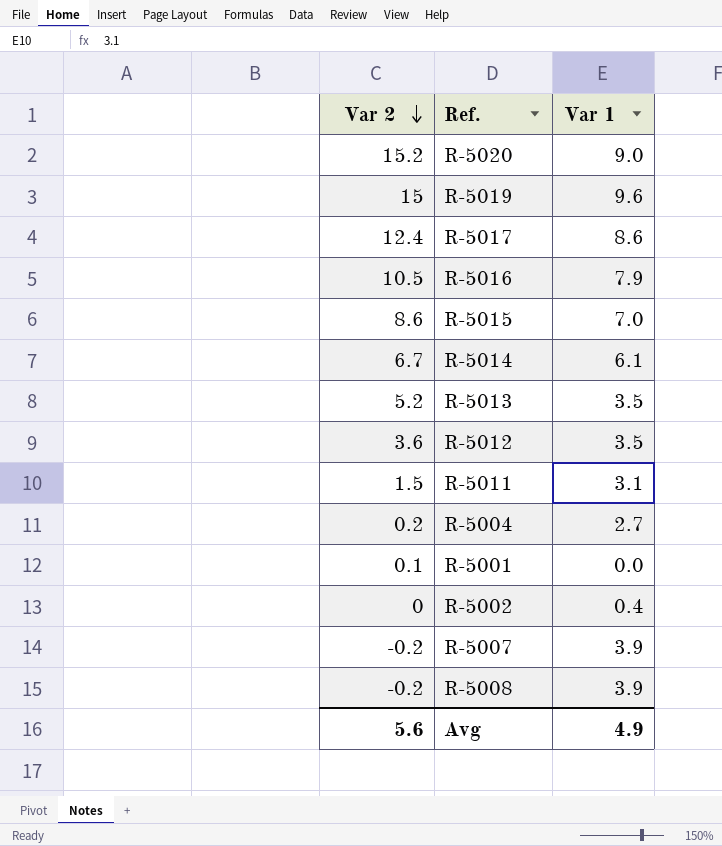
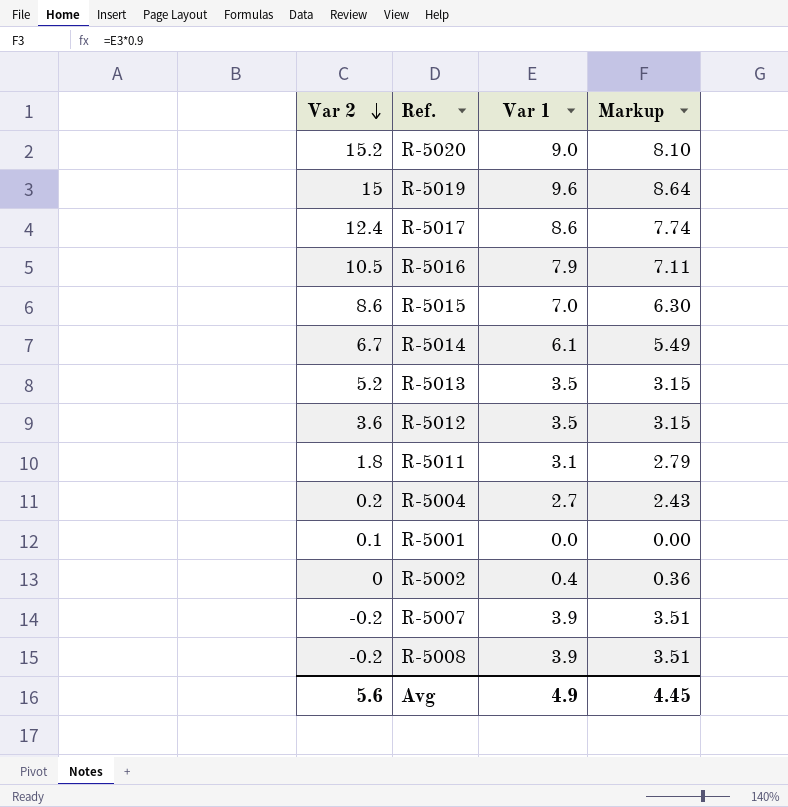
column Markup | formula: none -> [Var 1] * 0.9
R-5011 | Var 2: 1.5 -> 1.8

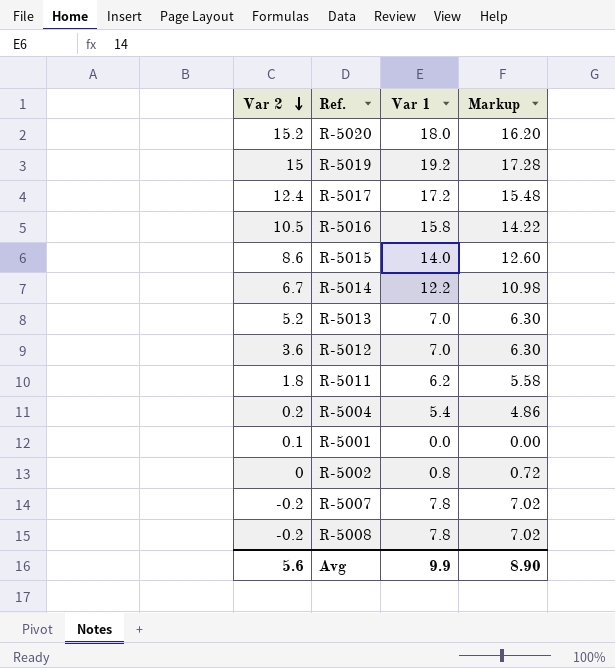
R-5020 | Var 1: 9.0 -> 18.0
R-5020 | Markup: 8.10 -> 16.20
R-5019 | Var 1: 9.6 -> 19.2
R-5019 | Markup: 8.64 -> 17.28
R-5017 | Var 1: 8.6 -> 17.2
R-5017 | Markup: 7.74 -> 15.48
R-5016 | Var 1: 7.9 -> 15.8
R-5016 | Markup: 7.11 -> 14.22
R-5015 | Var 1: 7.0 -> 14.0
R-5015 | Markup: 6.30 -> 12.60
R-5014 | Var 1: 6.1 -> 12.2
R-5014 | Markup: 5.49 -> 10.98
R-5013 | Var 1: 3.5 -> 7.0
R-5013 | Markup: 3.15 -> 6.30
R-5012 | Var 1: 3.5 -> 7.0
R-5012 | Markup: 3.15 -> 6.30
R-5011 | Var 1: 3.1 -> 6.2
R-5011 | Markup: 2.79 -> 5.58
R-5004 | Var 1: 2.7 -> 5.4
R-5004 | Markup: 2.43 -> 4.86
R-5002 | Var 1: 0.4 -> 0.8
R-5002 | Markup: 0.36 -> 0.72
R-5007 | Var 1: 3.9 -> 7.8
R-5007 | Markup: 3.51 -> 7.02
R-5008 | Var 1: 3.9 -> 7.8
R-5008 | Markup: 3.51 -> 7.02
Avg | Var 1: 4.9 -> 9.9
Avg | Markup: 4.45 -> 8.90

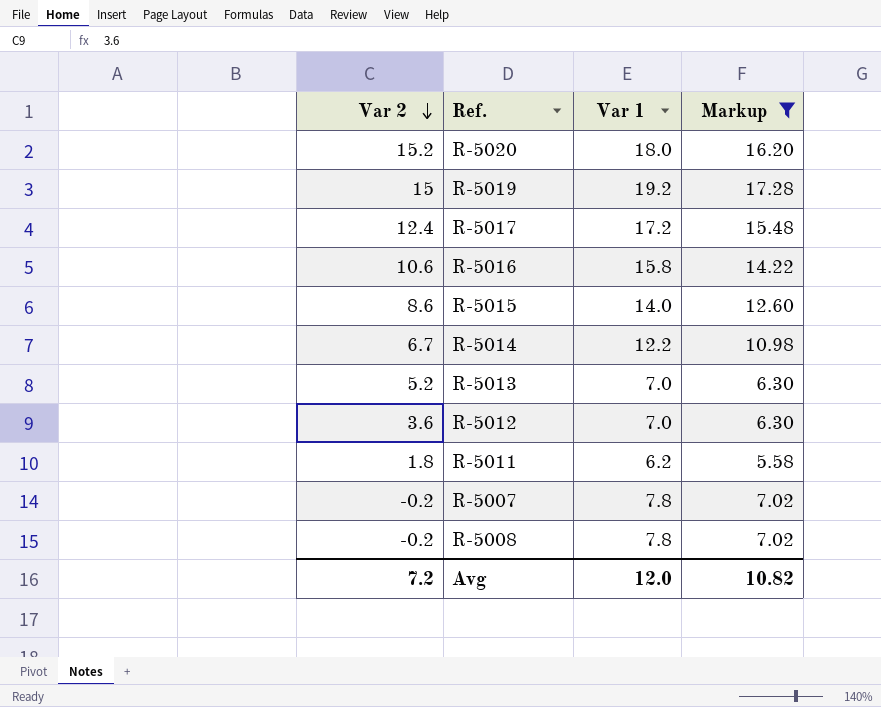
filter: none -> Markup >= 5.58
R-5016 | Var 2: 10.5 -> 10.6
Avg | Var 2: 5.6 -> 7.2
Avg | Var 1: 9.9 -> 12.0
Avg | Markup: 8.90 -> 10.82

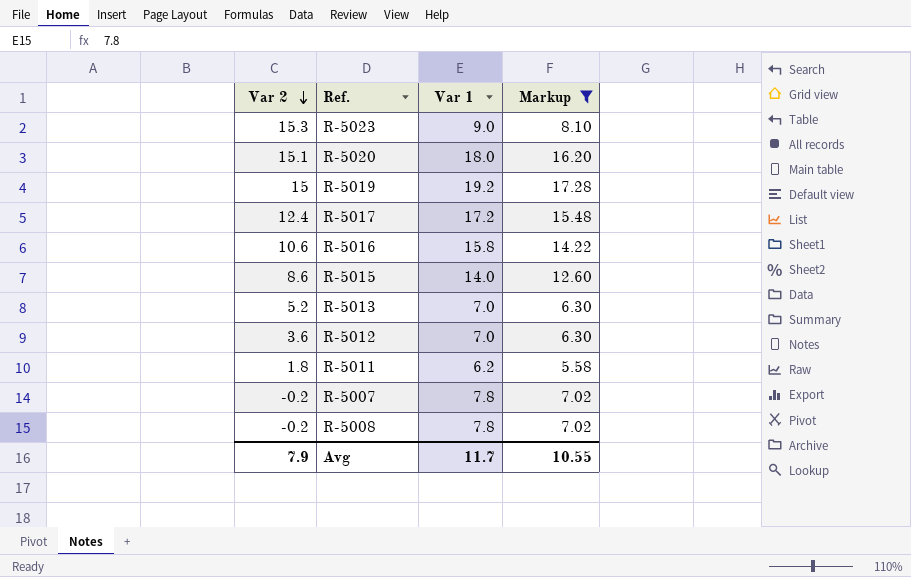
row R-5014: 6.7 | 12.2 | 10.98 -> none
row R-5023: none -> 15.3 | 9.0 | 8.10
R-5020 | Var 2: 15.2 -> 15.1
Avg | Var 2: 7.2 -> 7.9
Avg | Var 1: 12.0 -> 11.7
Avg | Markup: 10.82 -> 10.55

